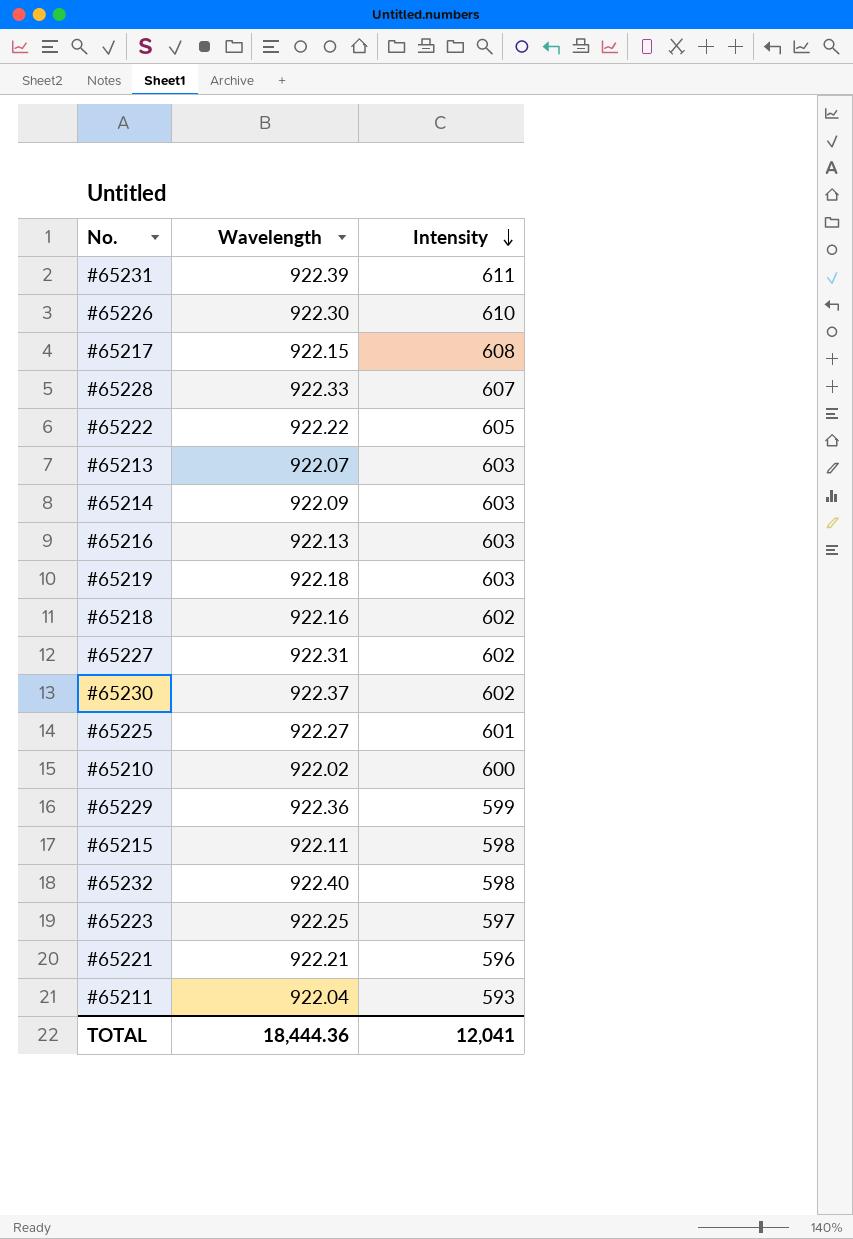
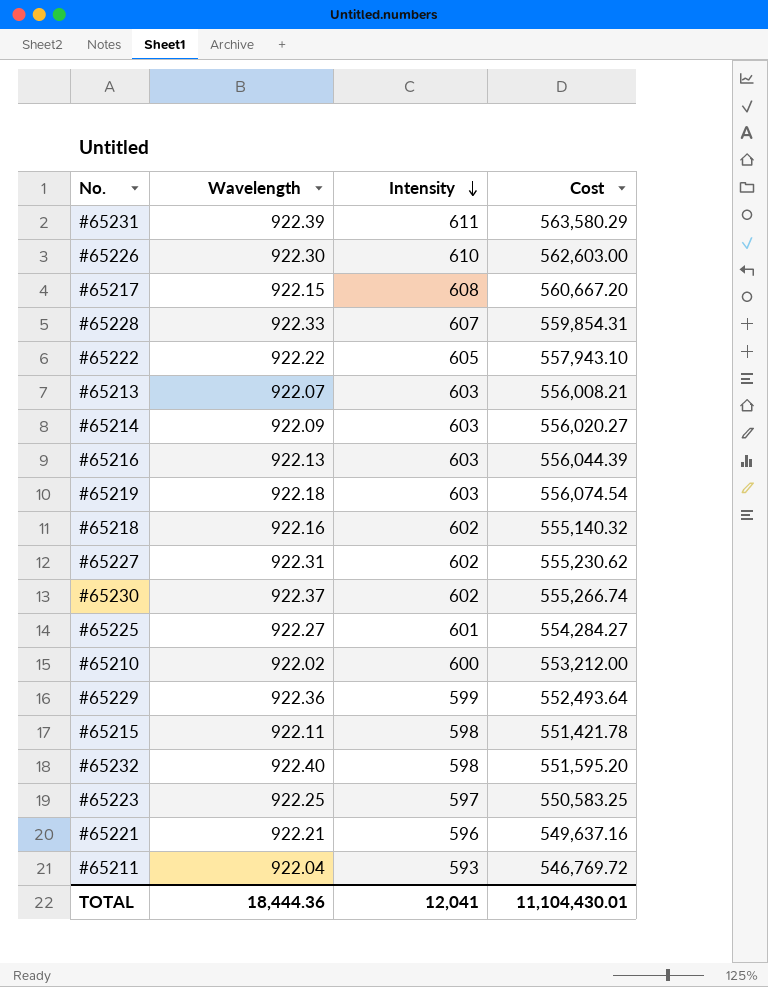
column Cost | formula: none -> [Wavelength] * [Intensity]

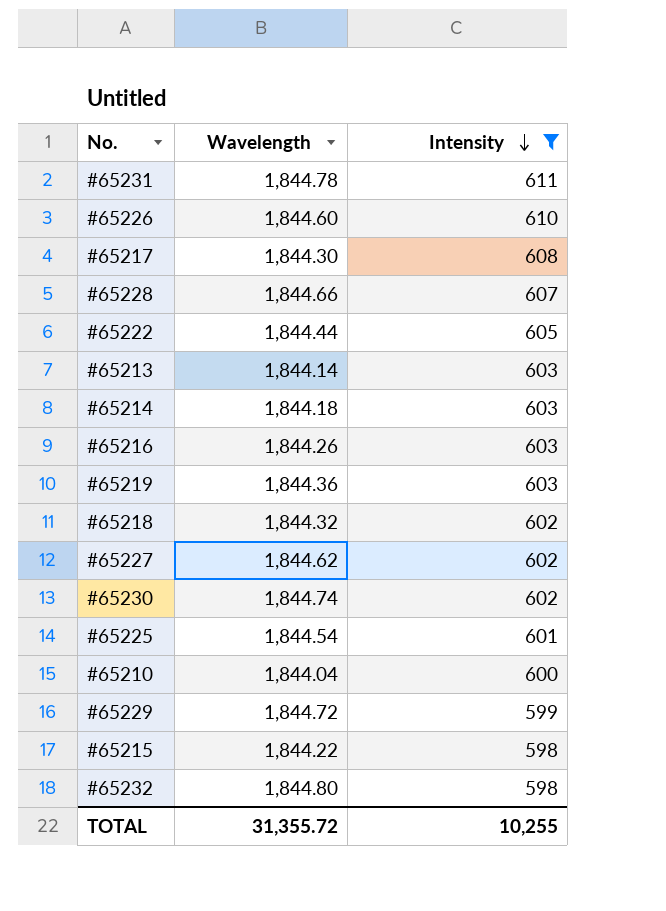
filter: none -> Intensity >= 598
column Cost | formula: [Wavelength] * [Intensity] -> none
#65231 | Wavelength: 922.39 -> 1,844.78
#65226 | Wavelength: 922.30 -> 1,844.60
#65217 | Wavelength: 922.15 -> 1,844.30
#65228 | Wavelength: 922.33 -> 1,844.66
#65222 | Wavelength: 922.22 -> 1,844.44
#65213 | Wavelength: 922.07 -> 1,844.14
#65214 | Wavelength: 922.09 -> 1,844.18
#65216 | Wavelength: 922.13 -> 1,844.26
#65219 | Wavelength: 922.18 -> 1,844.36
#65218 | Wavelength: 922.16 -> 1,844.32
#65227 | Wavelength: 922.31 -> 1,844.62
#65230 | Wavelength: 922.37 -> 1,844.74
#65225 | Wavelength: 922.27 -> 1,844.54
#65210 | Wavelength: 922.02 -> 1,844.04
#65229 | Wavelength: 922.36 -> 1,844.72
#65215 | Wavelength: 922.11 -> 1,844.22
#65232 | Wavelength: 922.40 -> 1,844.80
TOTAL | Wavelength: 18,444.36 -> 31,355.72
TOTAL | Intensity: 12,041 -> 10,255

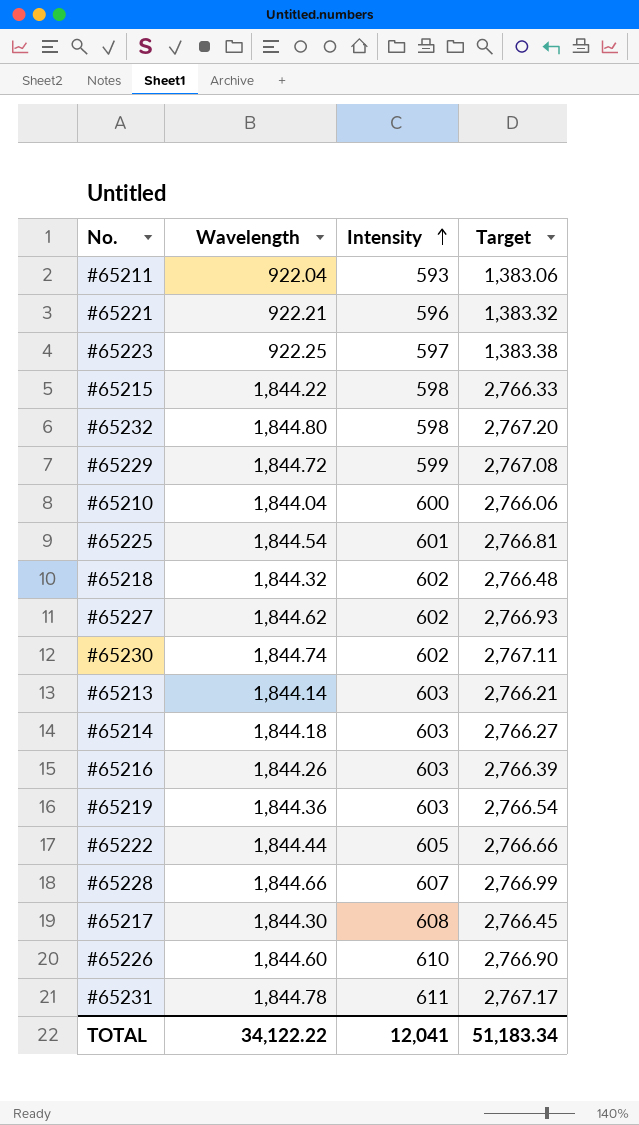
filter: Intensity >= 598 -> none
row order: Intensity descending -> Intensity ascending
column Target | formula: none -> [Wavelength] * 1.5
TOTAL | Wavelength: 31,355.72 -> 34,122.22
TOTAL | Intensity: 10,255 -> 12,041

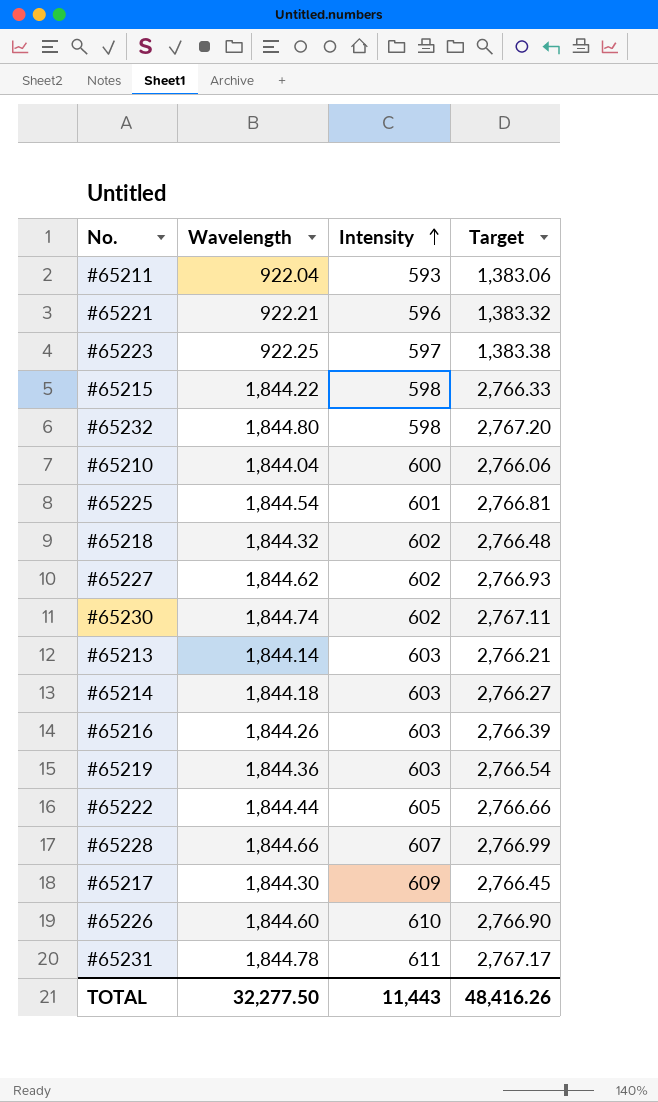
row #65229: 1,844.72 | 599 | 2,767.08 -> none
#65217 | Intensity: 608 -> 609
TOTAL | Wavelength: 34,122.22 -> 32,277.50
TOTAL | Intensity: 12,041 -> 11,443
TOTAL | Target: 51,183.34 -> 48,416.26

